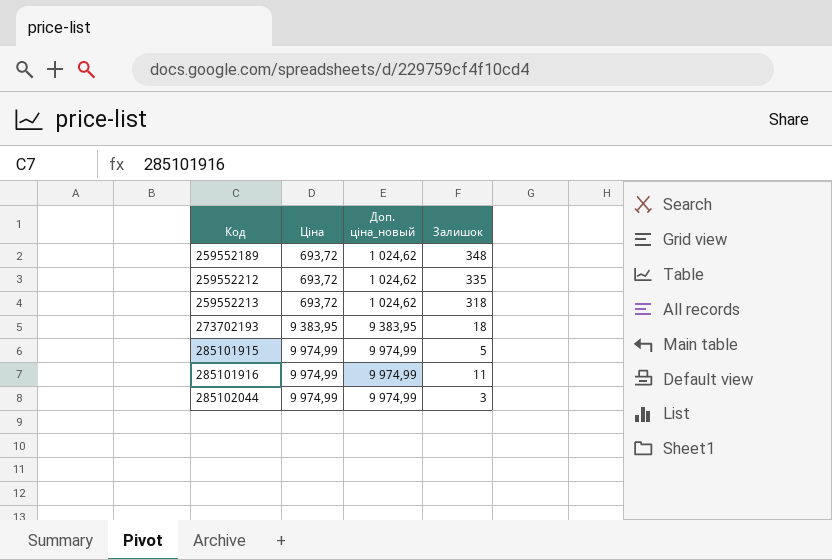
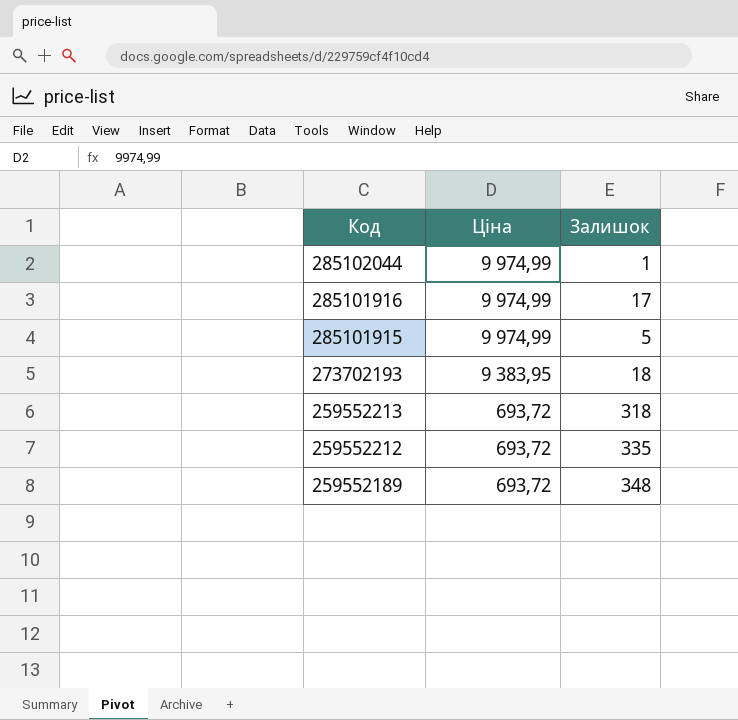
row order: Код ascending -> Код descending
column Доп. ціна_новый | position: 3 -> none
285102044 | Залишок: 3 -> 1
285101916 | Залишок: 11 -> 17

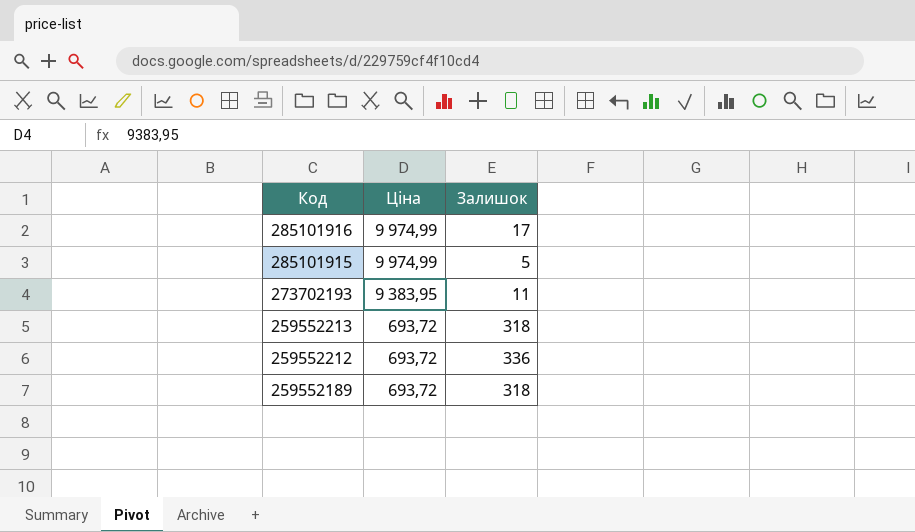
row 285102044: 9 974,99 | 1 -> none
273702193 | Залишок: 18 -> 11
259552212 | Залишок: 335 -> 336
259552189 | Залишок: 348 -> 318

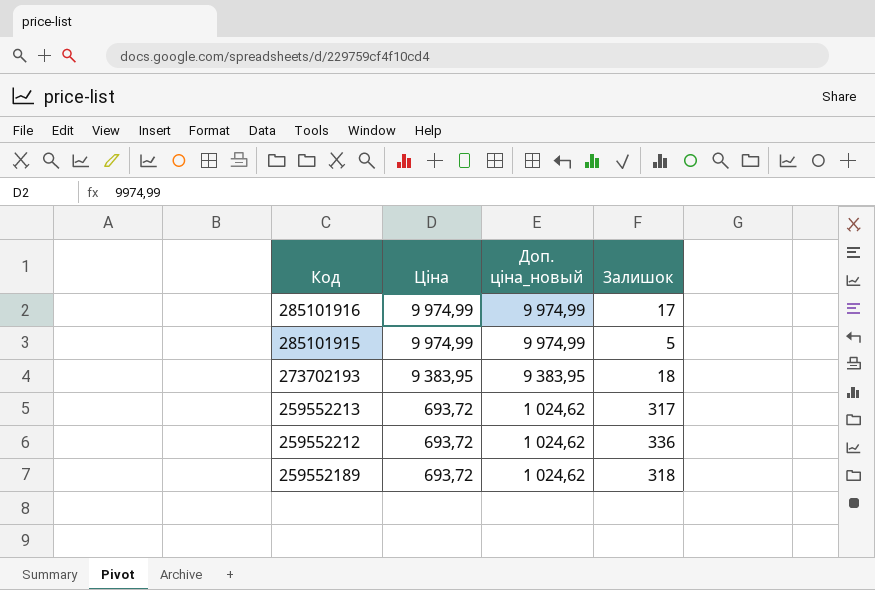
column Доп. ціна_новый | position: none -> 3
273702193 | Залишок: 11 -> 18
259552213 | Залишок: 318 -> 317

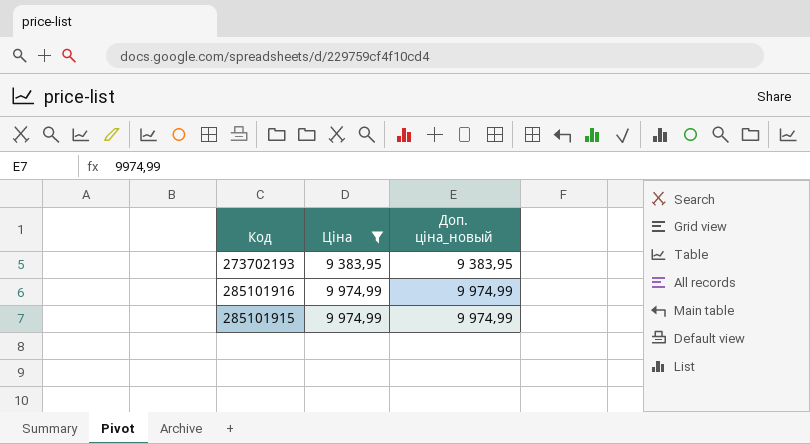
filter: none -> Ціна != 693,72
row order: Код descending -> Ціна ascending
column Залишок | position: 4 -> none

